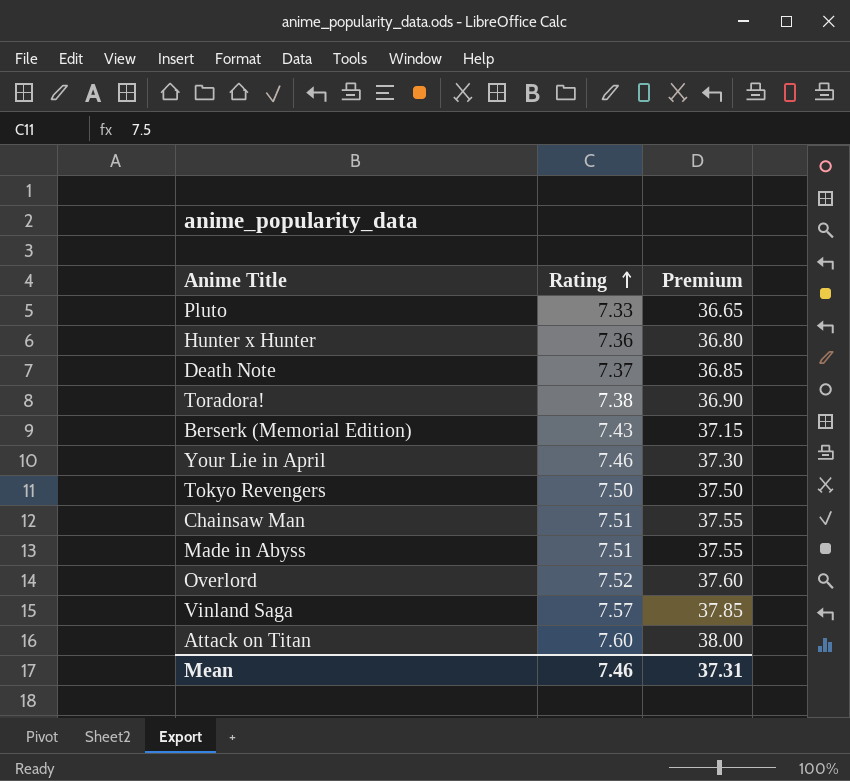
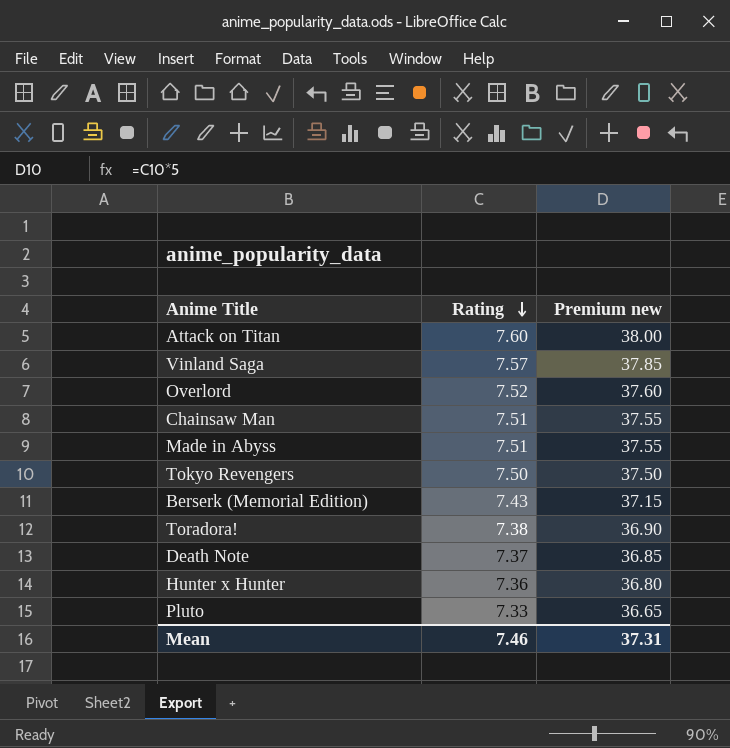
row order: Rating ascending -> Rating descending
column name: Premium -> Premium new
row Your Lie in April: 7.46 | 37.30 -> none

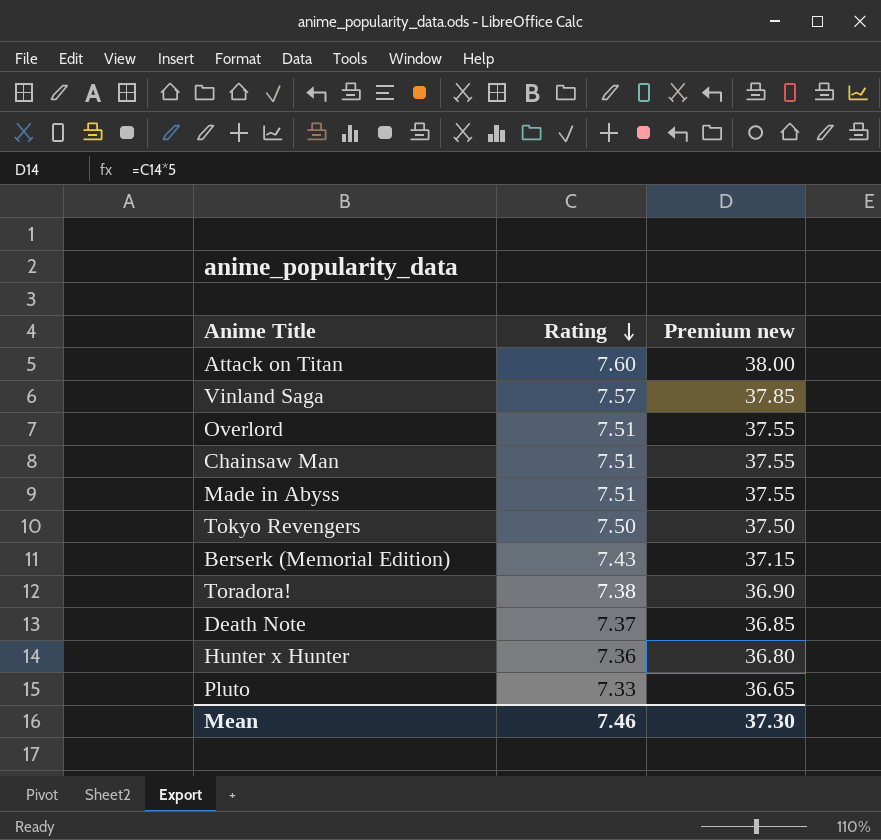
Overlord | Rating: 7.52 -> 7.51
Overlord | Premium new: 37.60 -> 37.55
Mean | Premium new: 37.31 -> 37.30

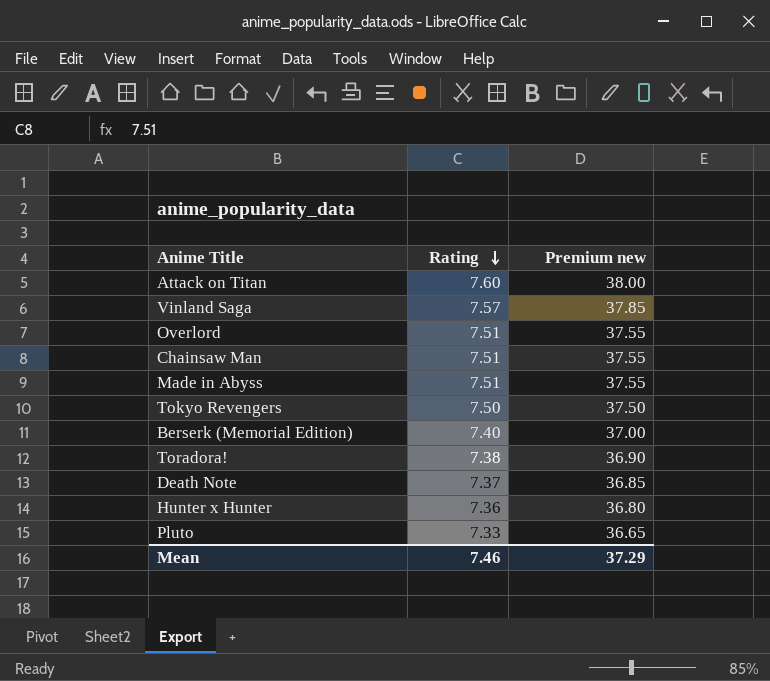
Berserk (Memorial Edition) | Rating: 7.43 -> 7.40
Berserk (Memorial Edition) | Premium new: 37.15 -> 37.00
Mean | Premium new: 37.30 -> 37.29

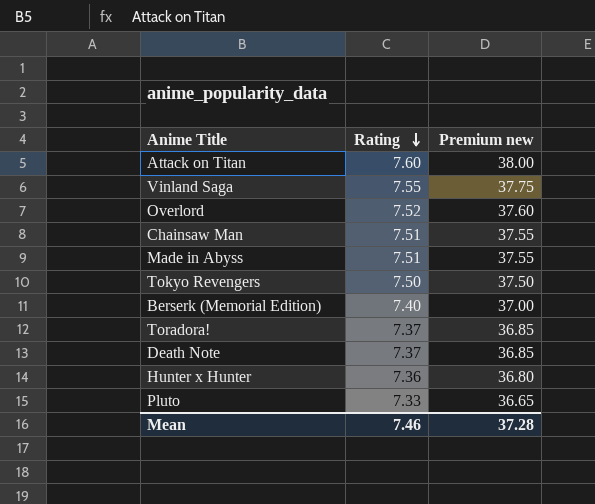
Vinland Saga | Rating: 7.57 -> 7.55
Vinland Saga | Premium new: 37.85 -> 37.75
Overlord | Rating: 7.51 -> 7.52
Overlord | Premium new: 37.55 -> 37.60
Toradora! | Rating: 7.38 -> 7.37
Toradora! | Premium new: 36.90 -> 36.85
Mean | Premium new: 37.29 -> 37.28

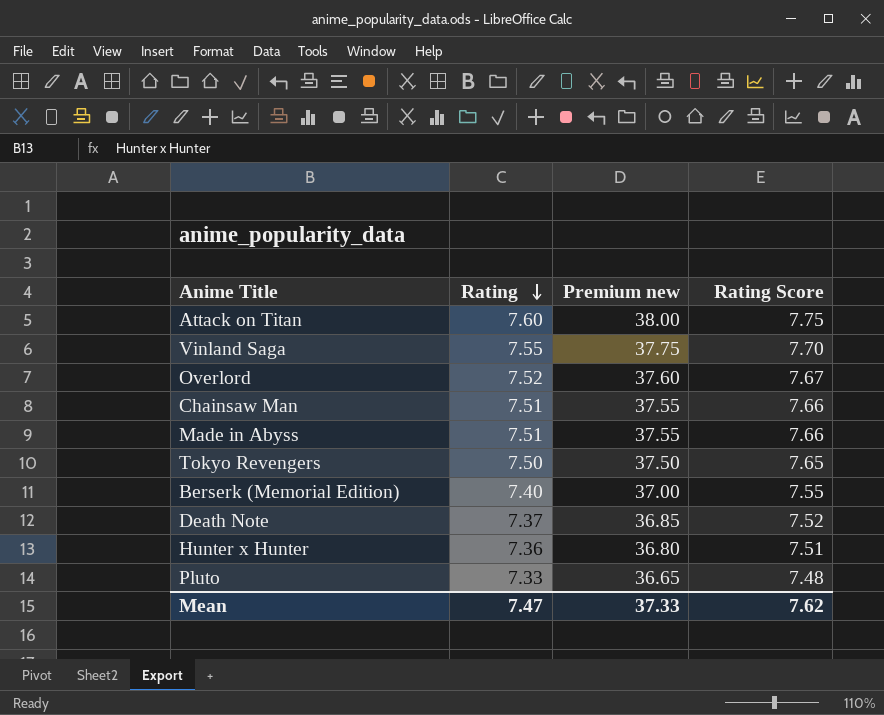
column Rating Score | formula: none -> [Rating] * 1.02
row Toradora!: 7.37 | 36.85 -> none
Mean | Rating: 7.46 -> 7.47
Mean | Premium new: 37.28 -> 37.33

